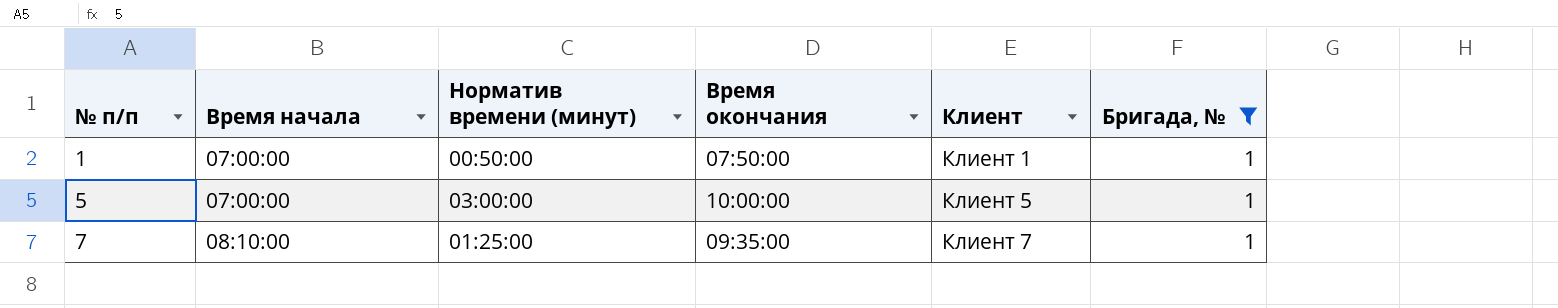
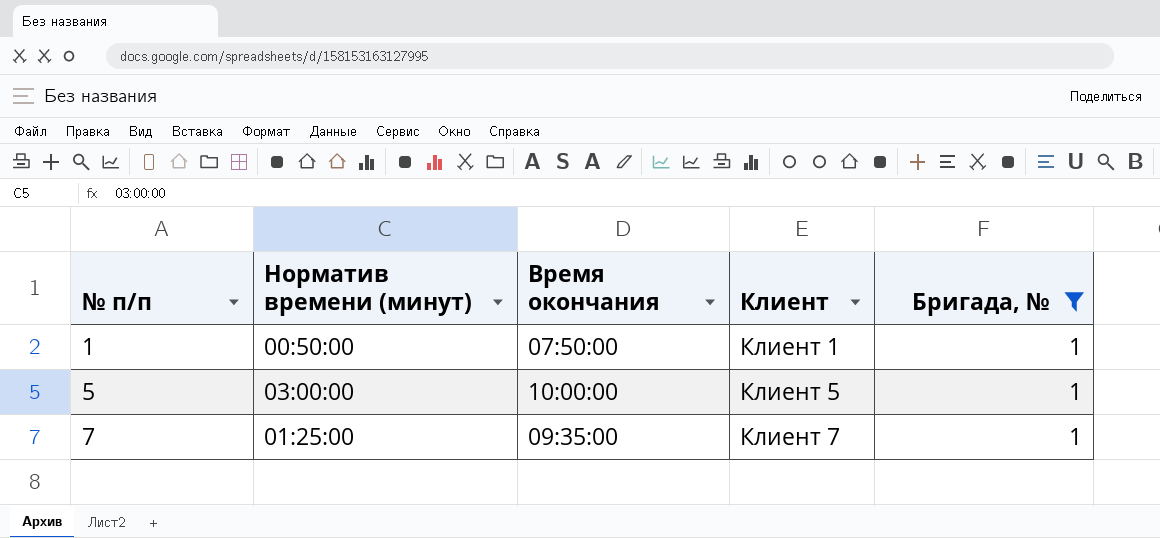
column Время начала | position: 2 -> none

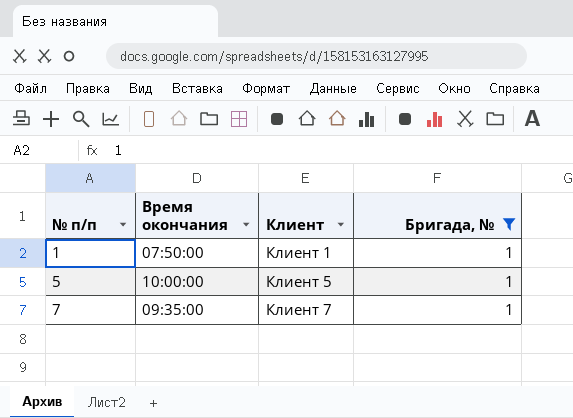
column Норматив времени (минут) | position: 2 -> none

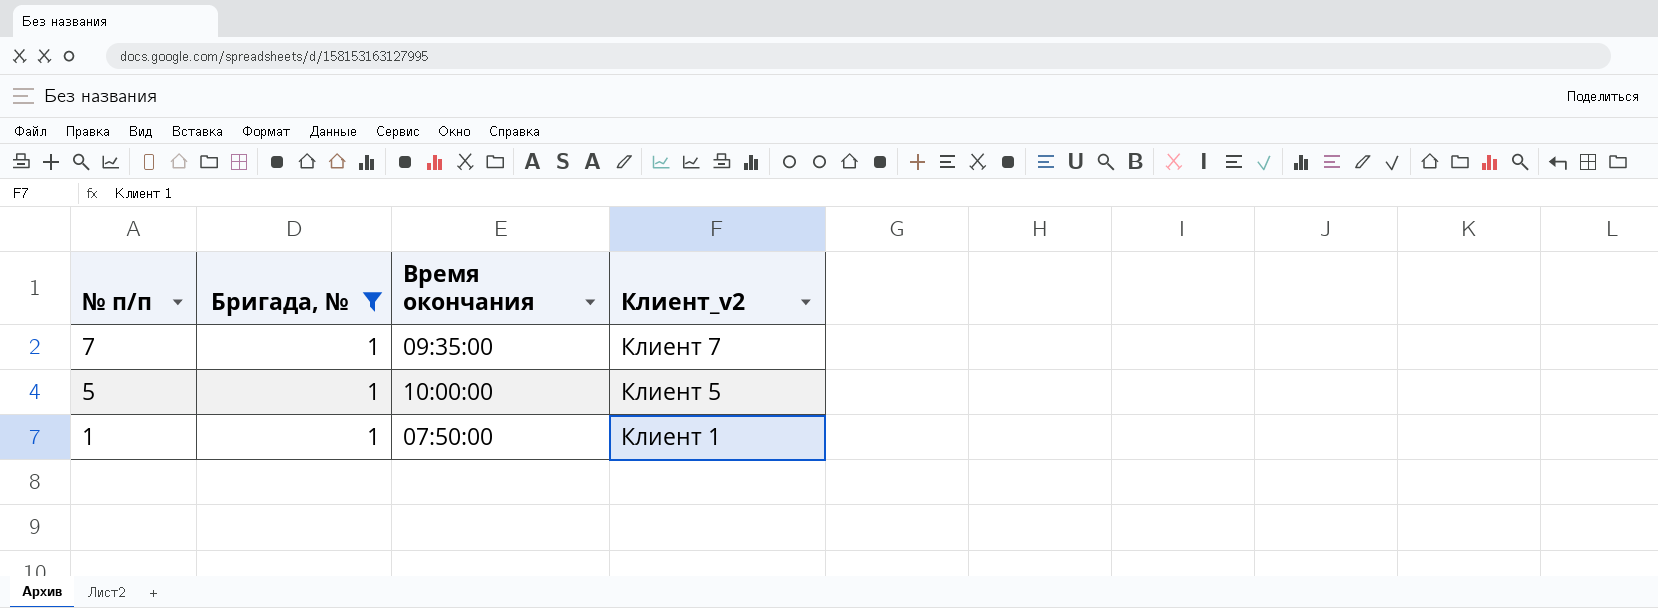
row order: № п/п ascending -> № п/п descending
column Бригада, № | position: 4 -> 2
column name: Клиент -> Клиент_v2

